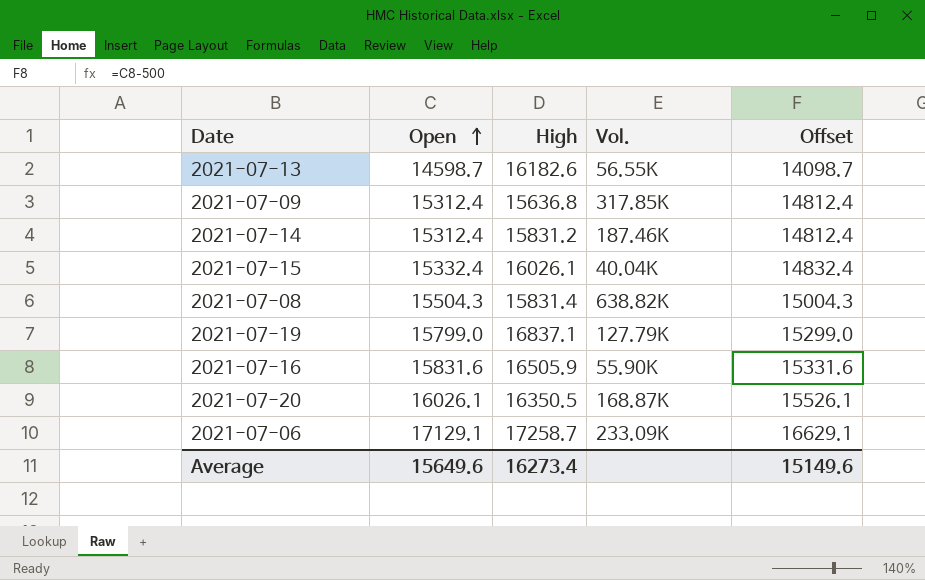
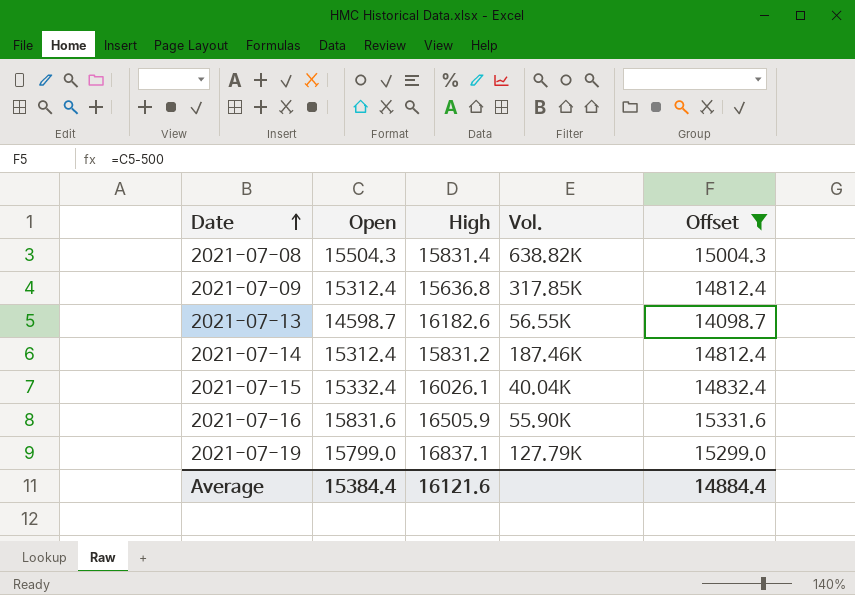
filter: none -> Offset <= 15331.6
row order: Open ascending -> Date ascending
Average | Open: 15649.6 -> 15384.4
Average | High: 16273.4 -> 16121.6
Average | Offset: 15149.6 -> 14884.4

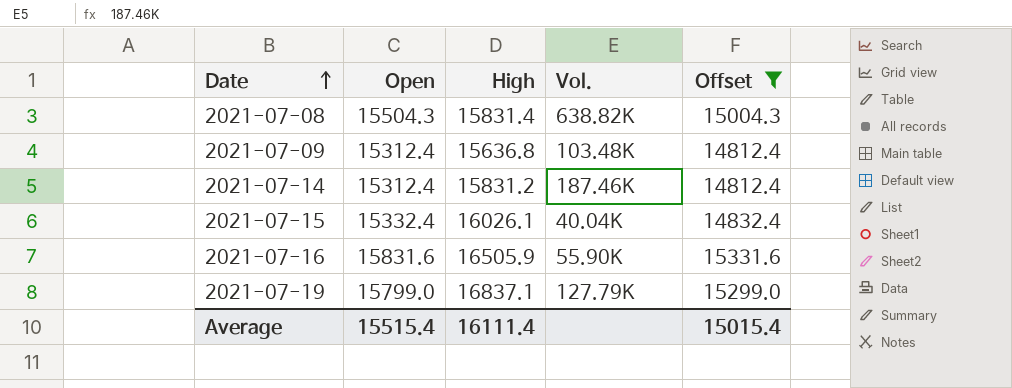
row 2021-07-13: 14598.7 | 16182.6 | 56.55K | 14098.7 -> none
2021-07-09 | Vol.: 317.85K -> 103.48K
Average | Open: 15384.4 -> 15515.4
Average | High: 16121.6 -> 16111.4
Average | Offset: 14884.4 -> 15015.4

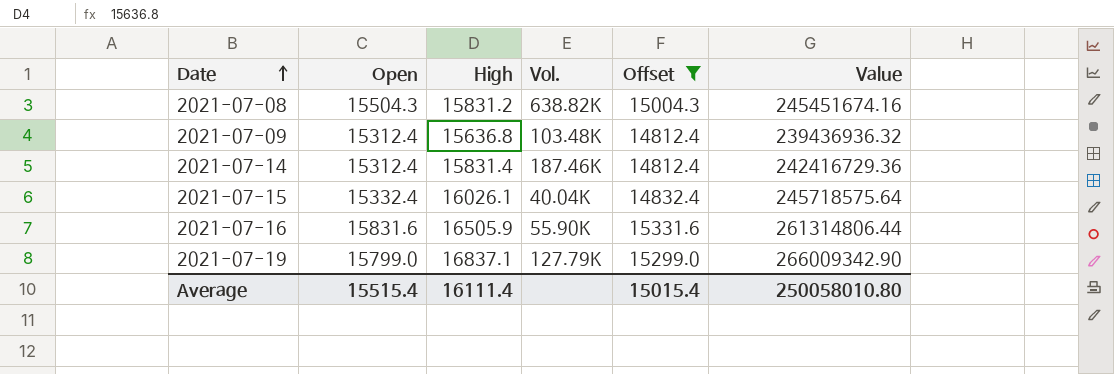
column Value | formula: none -> [Open] * [High]
2021-07-08 | High: 15831.4 -> 15831.2
2021-07-14 | High: 15831.2 -> 15831.4

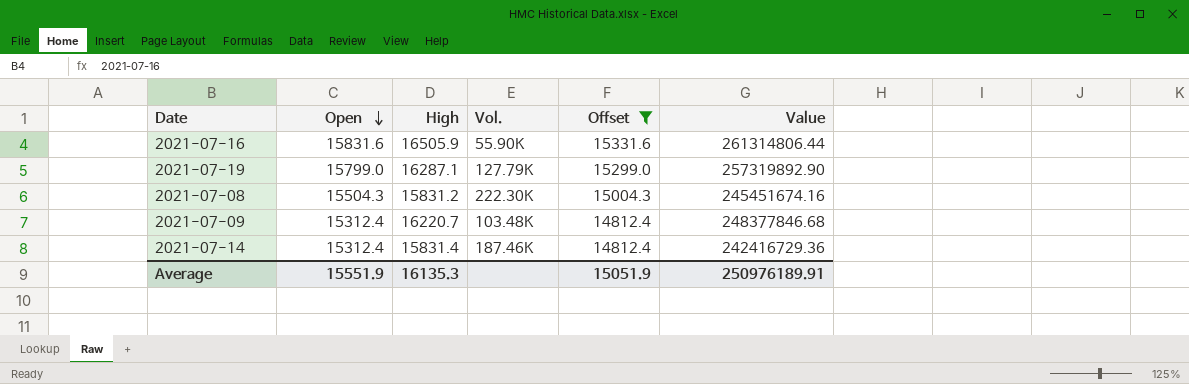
row order: Date ascending -> Open descending
row 2021-07-15: 15332.4 | 16026.1 | 40.04K | 14832.4 | 245718575.64 -> none
2021-07-19 | High: 16837.1 -> 16287.1
2021-07-19 | Value: 266009342.90 -> 257319892.90
2021-07-08 | Vol.: 638.82K -> 222.30K
2021-07-09 | High: 15636.8 -> 16220.7
2021-07-09 | Value: 239436936.32 -> 248377846.68
Average | Open: 15515.4 -> 15551.9
Average | High: 16111.4 -> 16135.3
Average | Offset: 15015.4 -> 15051.9
Average | Value: 250058010.80 -> 250976189.91

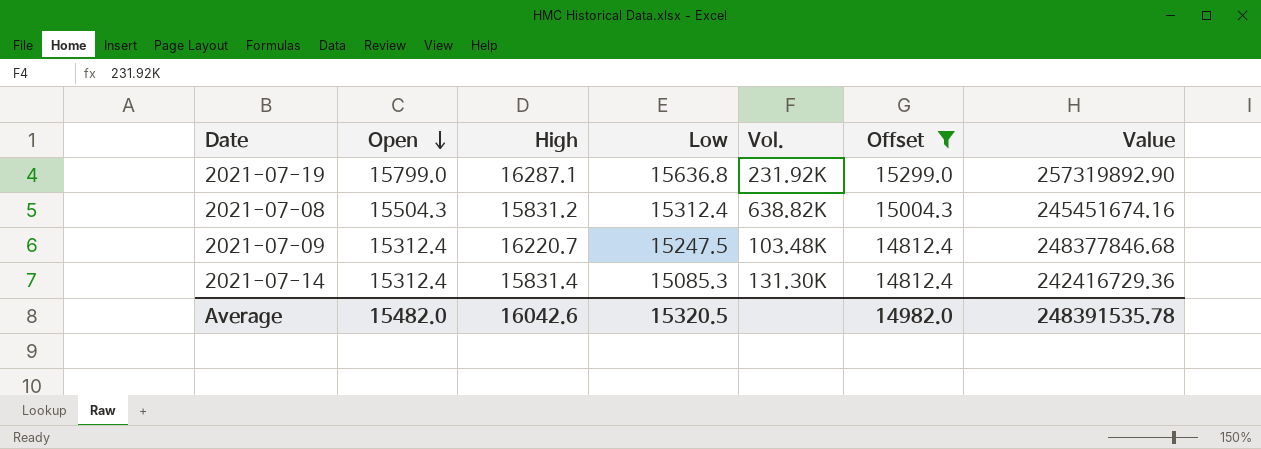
column Low | position: none -> 4
row 2021-07-16: 15831.6 | 16505.9 | 55.90K | 15331.6 | 261314806.44 -> none
2021-07-19 | Vol.: 127.79K -> 231.92K
2021-07-08 | Vol.: 222.30K -> 638.82K
2021-07-14 | Vol.: 187.46K -> 131.30K
Average | Open: 15551.9 -> 15482.0
Average | High: 16135.3 -> 16042.6
Average | Offset: 15051.9 -> 14982.0
Average | Value: 250976189.91 -> 248391535.78

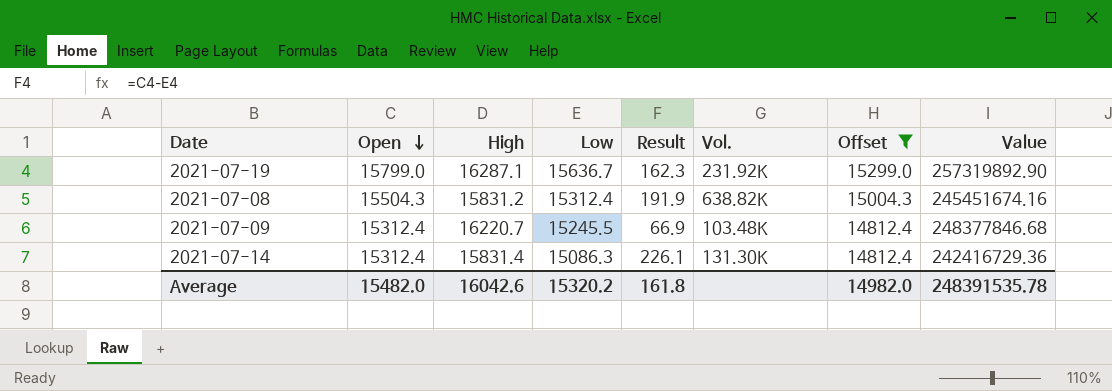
column Result | formula: none -> [Open] - [Low]
2021-07-19 | Low: 15636.8 -> 15636.7
2021-07-09 | Low: 15247.5 -> 15245.5
2021-07-14 | Low: 15085.3 -> 15086.3
Average | Low: 15320.5 -> 15320.2

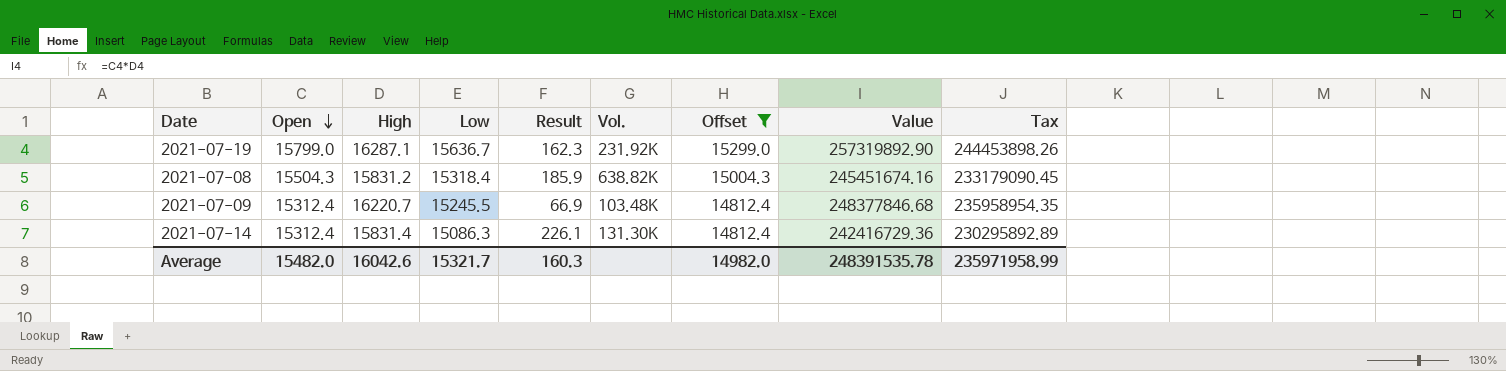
column Tax | formula: none -> [Value] * 0.95
2021-07-08 | Low: 15312.4 -> 15318.4
2021-07-08 | Result: 191.9 -> 185.9
Average | Low: 15320.2 -> 15321.7
Average | Result: 161.8 -> 160.3

